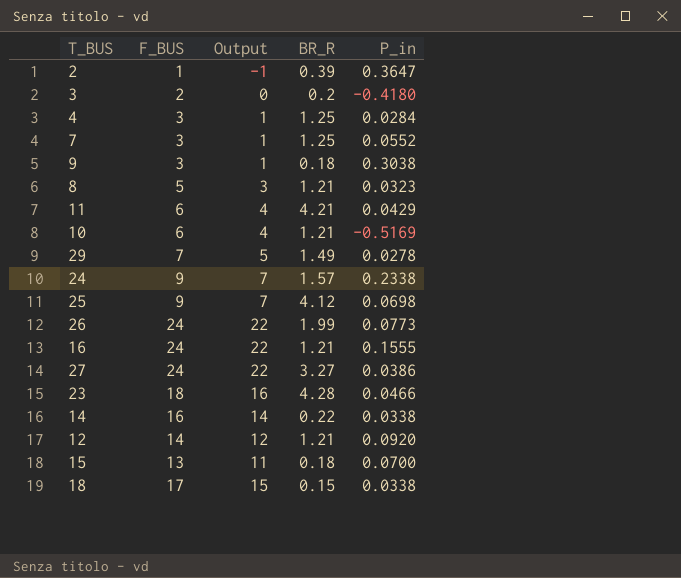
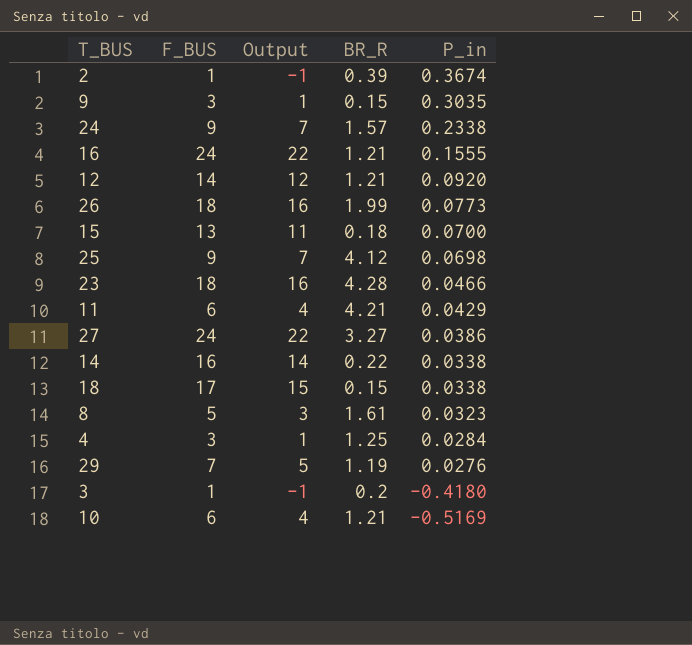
row order: none -> P_in descending
row 7: 3 | 1 | 1.25 | 0.0552 -> none
2 | P_in: 0.3647 -> 0.3674
9 | BR_R: 0.18 -> 0.15
9 | P_in: 0.3038 -> 0.3035
26 | F_BUS: 24 -> 18
26 | Output: 22 -> 16
8 | BR_R: 1.21 -> 1.61
29 | BR_R: 1.49 -> 1.19
29 | P_in: 0.0278 -> 0.0276
3 | F_BUS: 2 -> 1
3 | Output: 0 -> -1

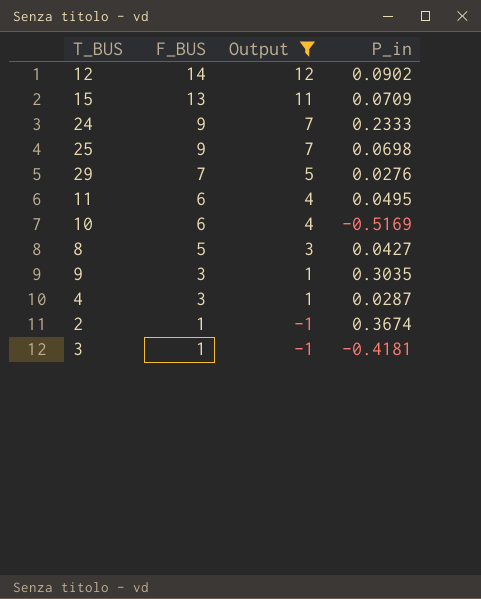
filter: none -> Output <= 12
row order: P_in descending -> F_BUS descending
column BR_R | position: 4 -> none
12 | P_in: 0.0920 -> 0.0902
15 | P_in: 0.0700 -> 0.0709
24 | P_in: 0.2338 -> 0.2333
11 | P_in: 0.0429 -> 0.0495
8 | P_in: 0.0323 -> 0.0427
4 | P_in: 0.0284 -> 0.0287
3 | P_in: -0.4180 -> -0.4181

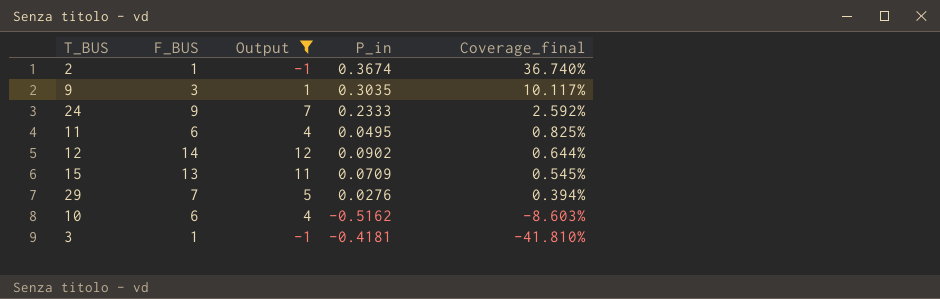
row order: F_BUS descending -> Coverage_final descending
column Coverage_final | formula: none -> [P_in] / [F_BUS]
row 25: 9 | 7 | 0.0698 -> none
row 8: 5 | 3 | 0.0427 -> none
row 4: 3 | 1 | 0.0287 -> none
10 | P_in: -0.5169 -> -0.5162

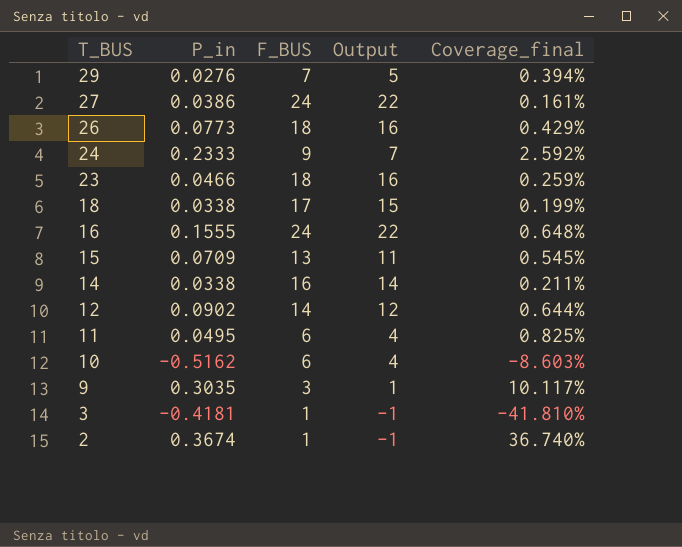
filter: Output <= 12 -> none
row order: Coverage_final descending -> T_BUS descending
column P_in | position: 4 -> 2

